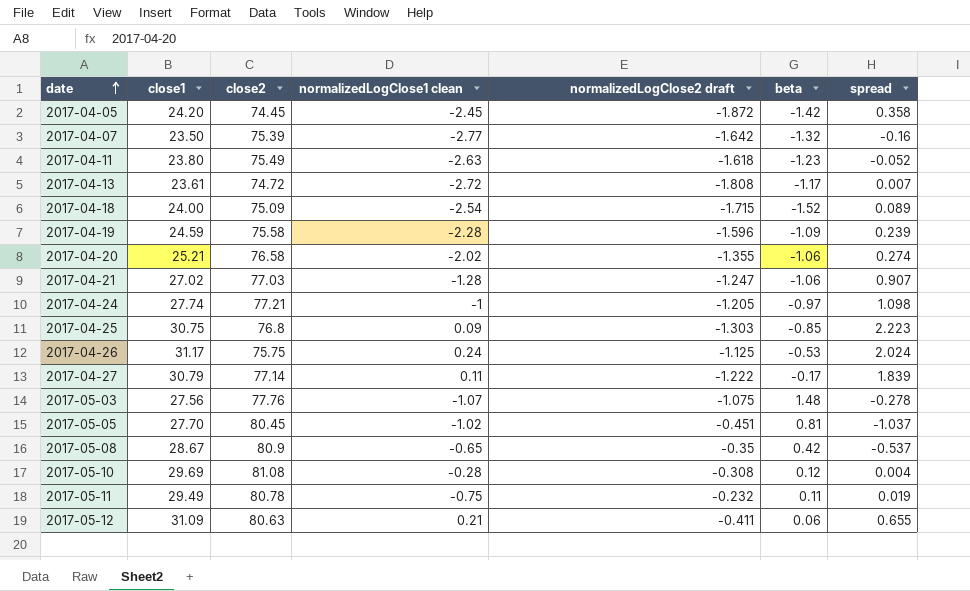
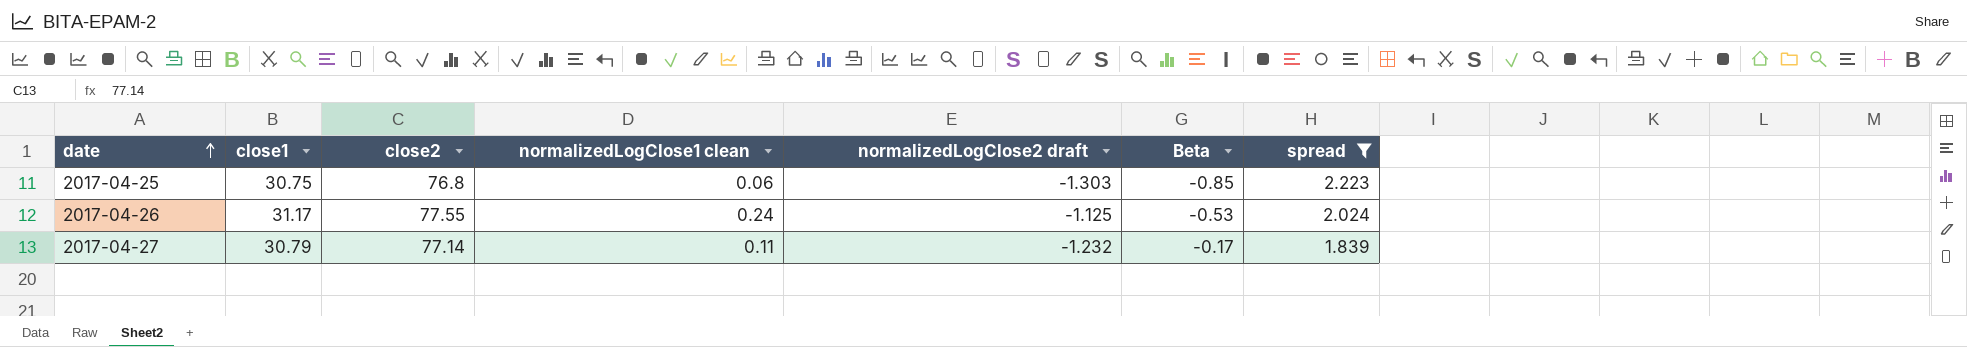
filter: none -> spread >= 1.839
column name: beta -> Beta
2017-04-25 | normalizedLogClose1 clean: 0.09 -> 0.06
2017-04-26 | close2: 75.75 -> 77.55
2017-04-27 | normalizedLogClose2 draft: -1.222 -> -1.232

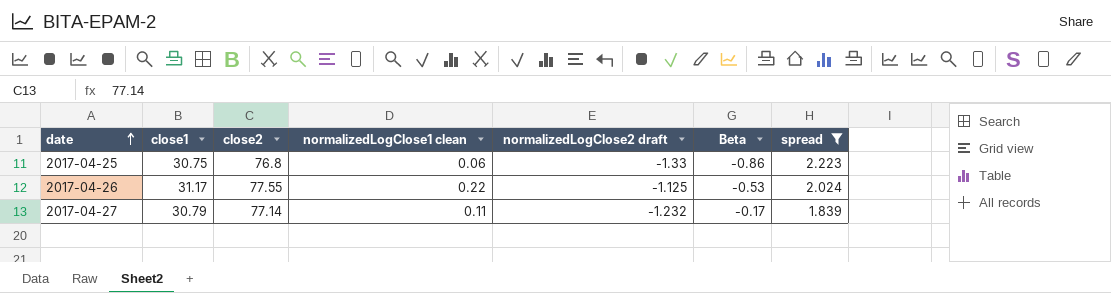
2017-04-25 | normalizedLogClose2 draft: -1.303 -> -1.33
2017-04-25 | Beta: -0.85 -> -0.86
2017-04-26 | normalizedLogClose1 clean: 0.24 -> 0.22

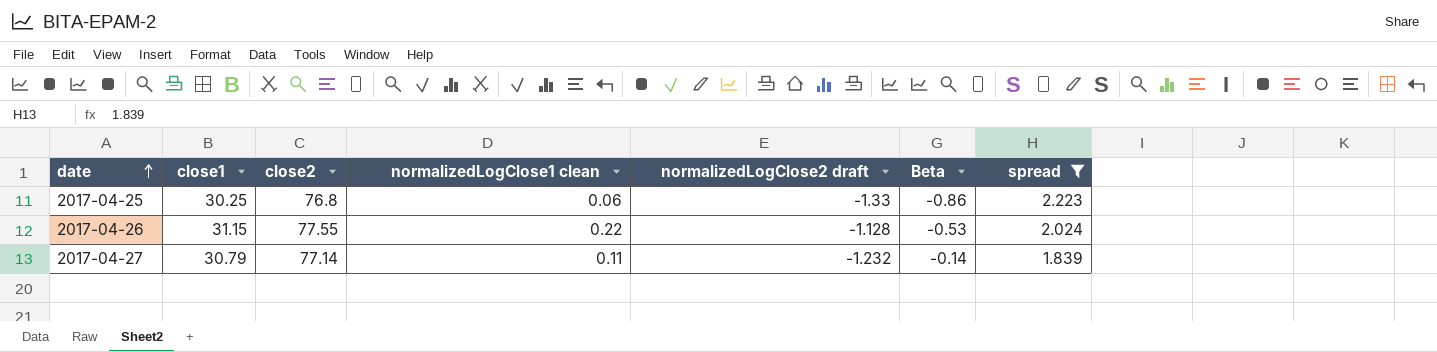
2017-04-25 | close1: 30.75 -> 30.25
2017-04-26 | close1: 31.17 -> 31.15
2017-04-26 | normalizedLogClose2 draft: -1.125 -> -1.128
2017-04-27 | Beta: -0.17 -> -0.14

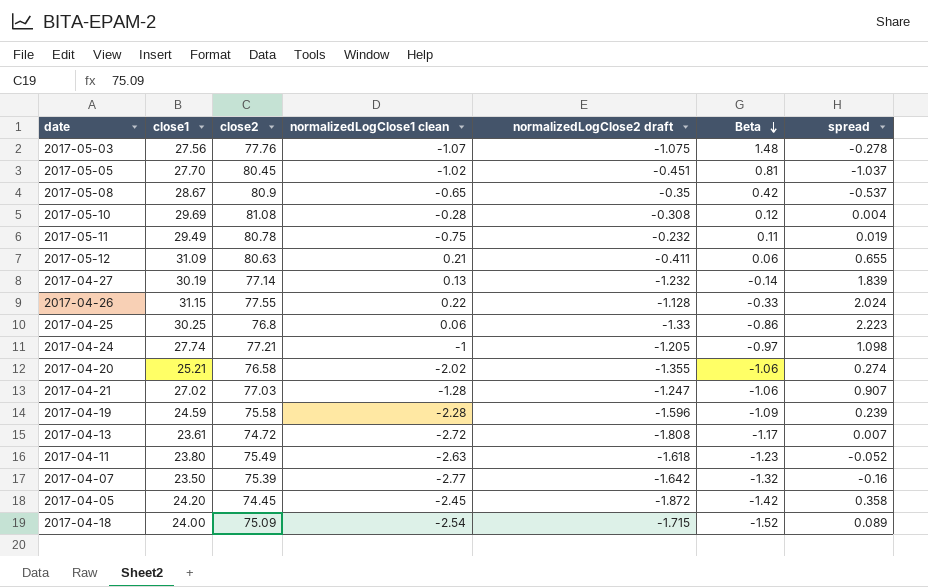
filter: spread >= 1.839 -> none
row order: date ascending -> Beta descending
2017-04-27 | close1: 30.79 -> 30.19
2017-04-27 | normalizedLogClose1 clean: 0.11 -> 0.13
2017-04-26 | Beta: -0.53 -> -0.33

